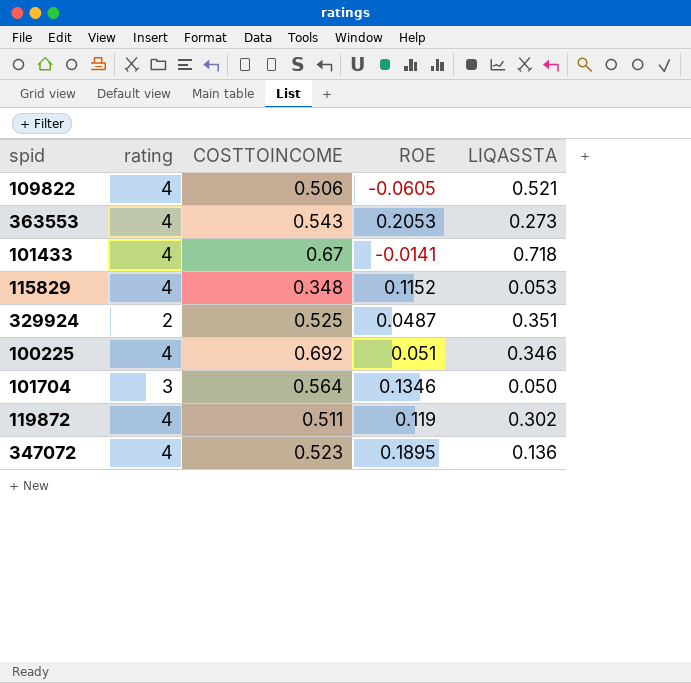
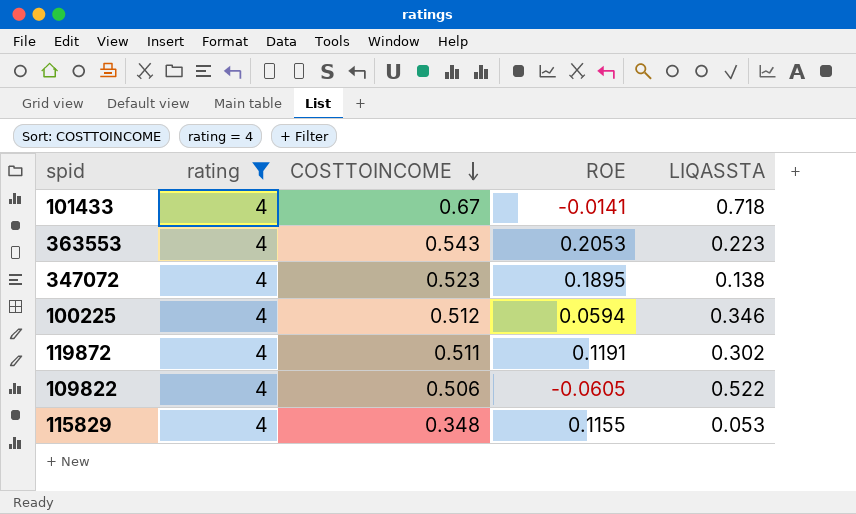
filter: none -> rating = 4
row order: none -> COSTTOINCOME descending
363553 | LIQASSTA: 0.273 -> 0.223
347072 | LIQASSTA: 0.136 -> 0.138
100225 | COSTTOINCOME: 0.692 -> 0.512
100225 | ROE: 0.051 -> 0.0594
119872 | ROE: 0.119 -> 0.1191
109822 | LIQASSTA: 0.521 -> 0.522
115829 | ROE: 0.1152 -> 0.1155

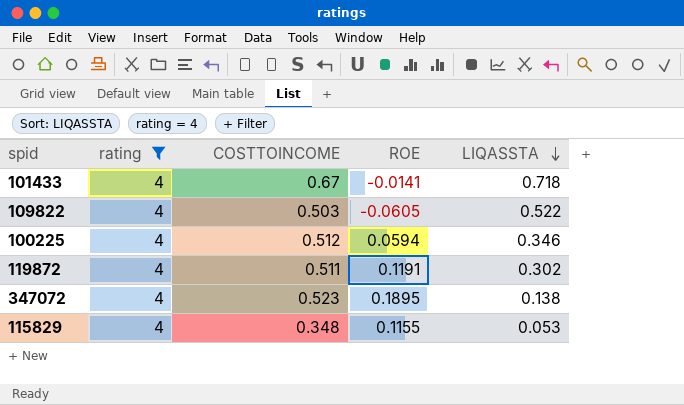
row order: COSTTOINCOME descending -> LIQASSTA descending
row 363553: 4 | 0.543 | 0.2053 | 0.223 -> none
109822 | COSTTOINCOME: 0.506 -> 0.503

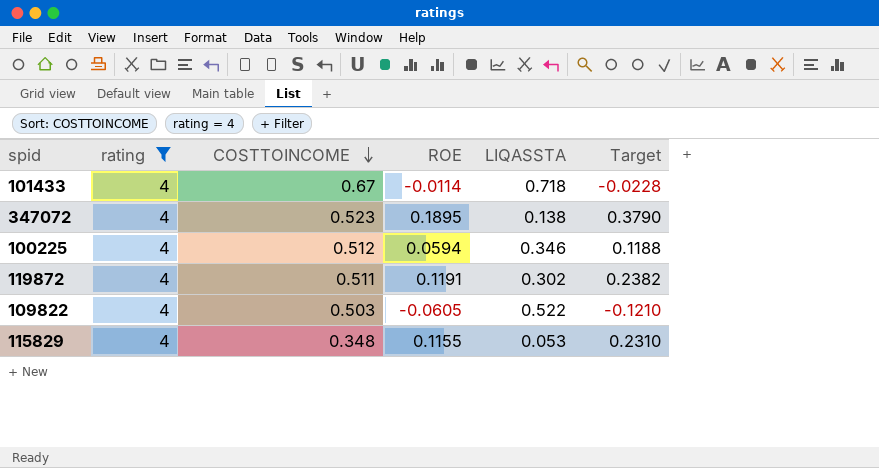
row order: LIQASSTA descending -> COSTTOINCOME descending
column Target | formula: none -> [ROE] * 2
101433 | ROE: -0.0141 -> -0.0114

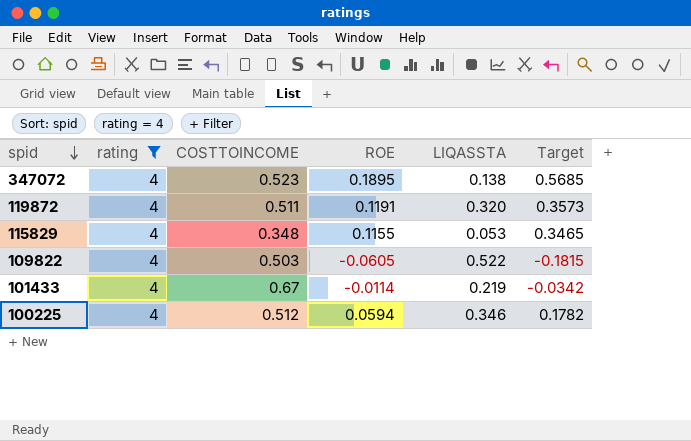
row order: COSTTOINCOME descending -> spid descending
column Target | formula: [ROE] * 2 -> [ROE] * 3
119872 | LIQASSTA: 0.302 -> 0.320
101433 | LIQASSTA: 0.718 -> 0.219

